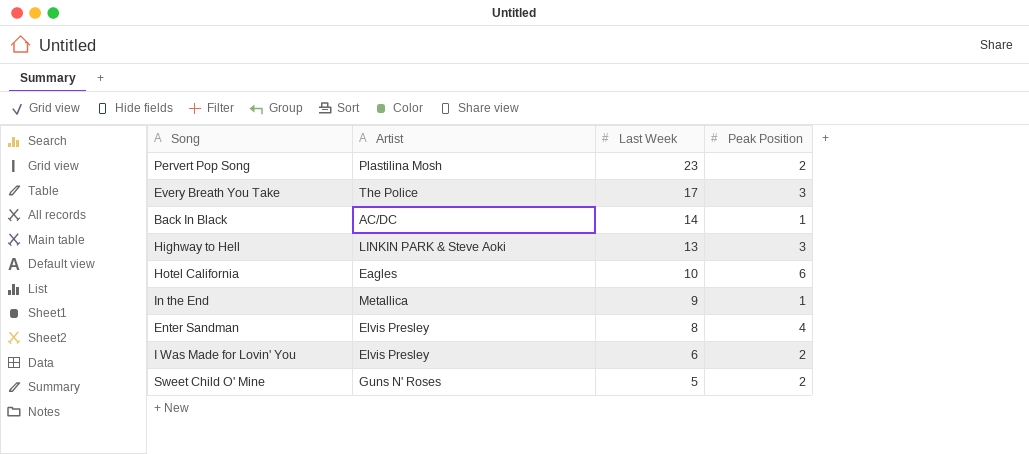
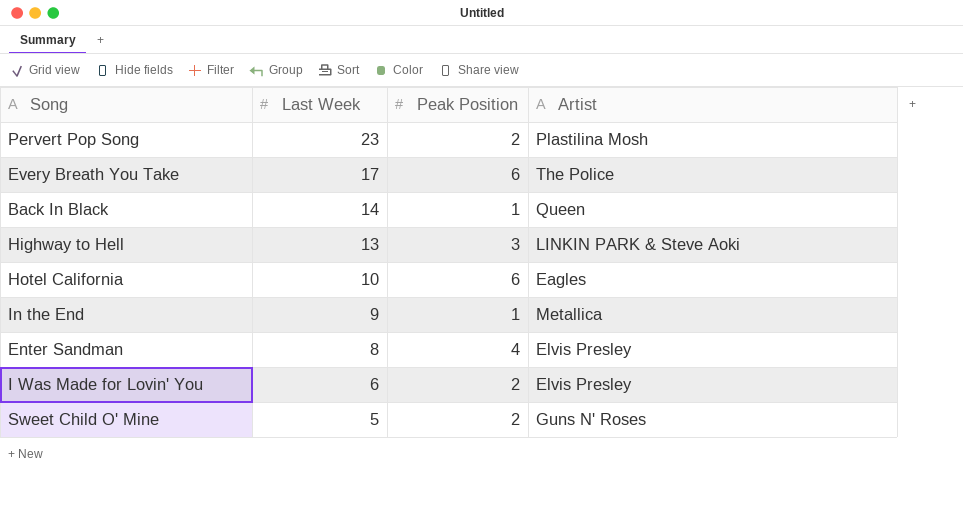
column Artist | position: 2 -> 4
Every Breath You Take | Peak Position: 3 -> 6
Back In Black | Artist: AC/DC -> Queen

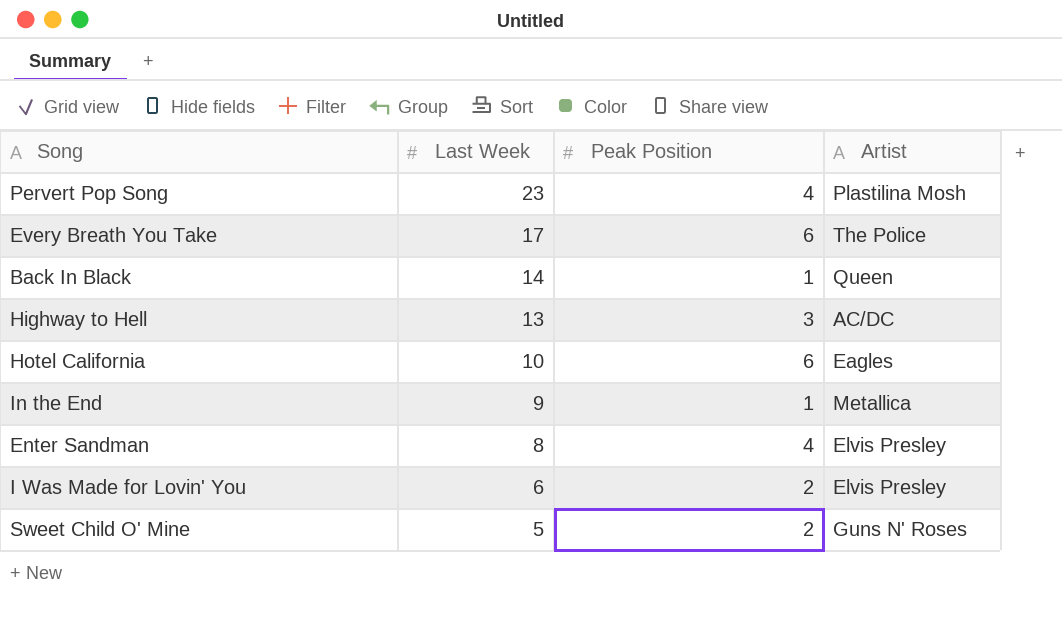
Pervert Pop Song | Peak Position: 2 -> 4
Highway to Hell | Artist: LINKIN PARK & Steve Aoki -> AC/DC

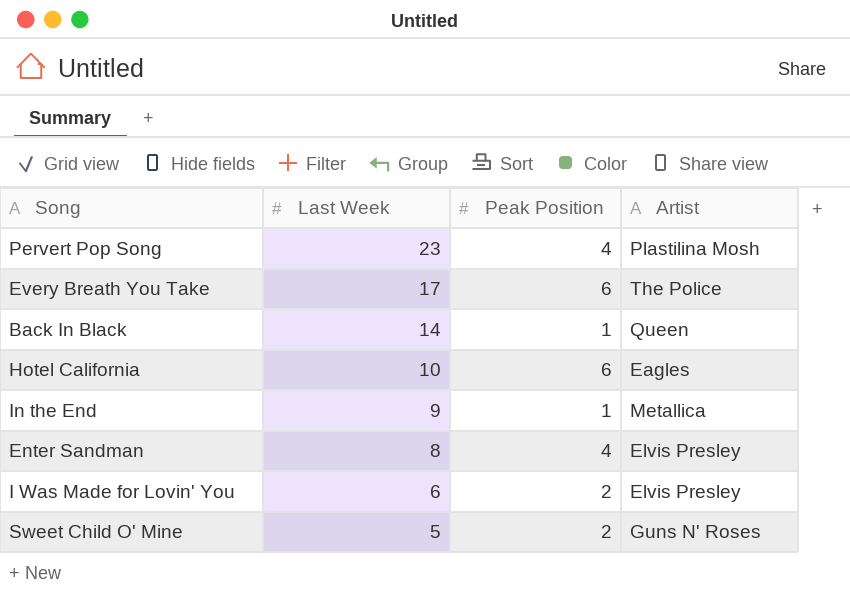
row Highway to Hell: 13 | 3 | AC/DC -> none

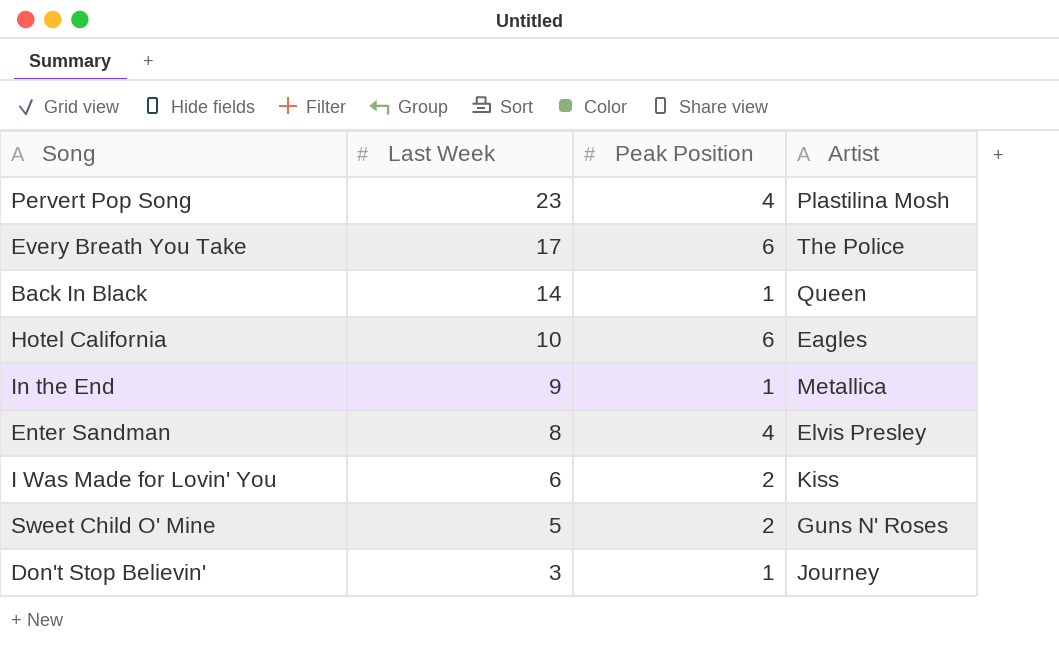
I Was Made for Lovin' You | Artist: Elvis Presley -> Kiss
row Don't Stop Believin': none -> 3 | 1 | Journey

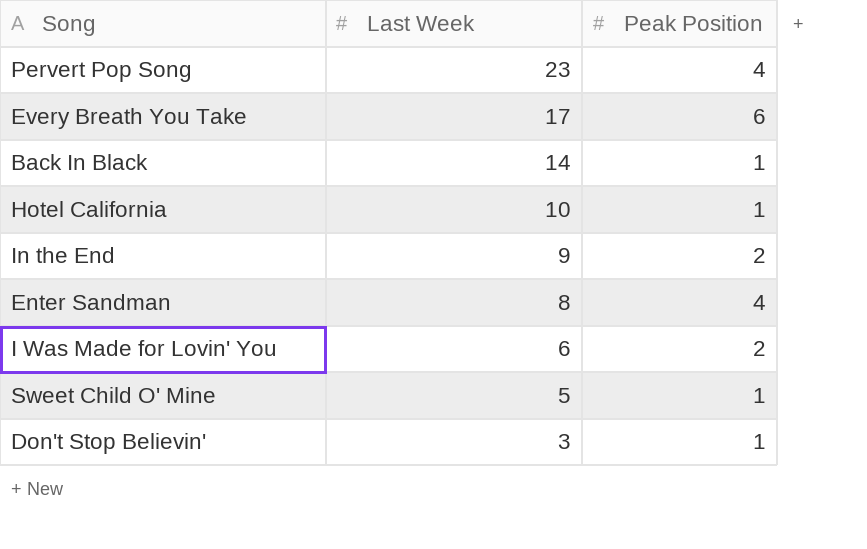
column Artist | position: 4 -> none
Hotel California | Peak Position: 6 -> 1
In the End | Peak Position: 1 -> 2
Sweet Child O' Mine | Peak Position: 2 -> 1

